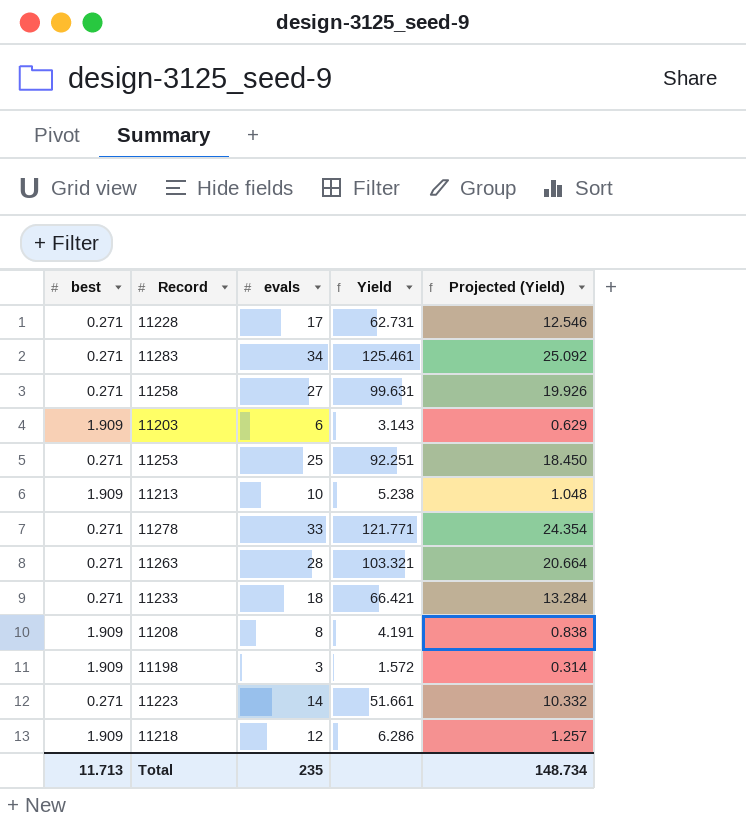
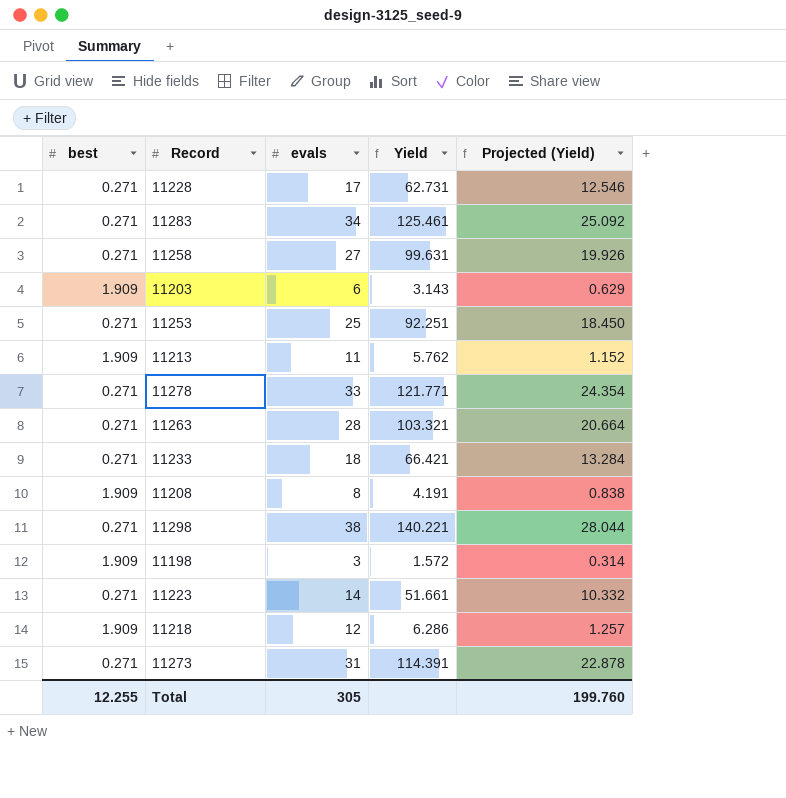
11213 | evals: 10 -> 11
11213 | Yield: 5.238 -> 5.762
11213 | Projected (Yield): 1.048 -> 1.152
row 11298: none -> 0.271 | 38 | 140.221 | 28.044
row 11273: none -> 0.271 | 31 | 114.391 | 22.878
Total | best: 11.713 -> 12.255
Total | evals: 235 -> 305
Total | Projected (Yield): 148.734 -> 199.760

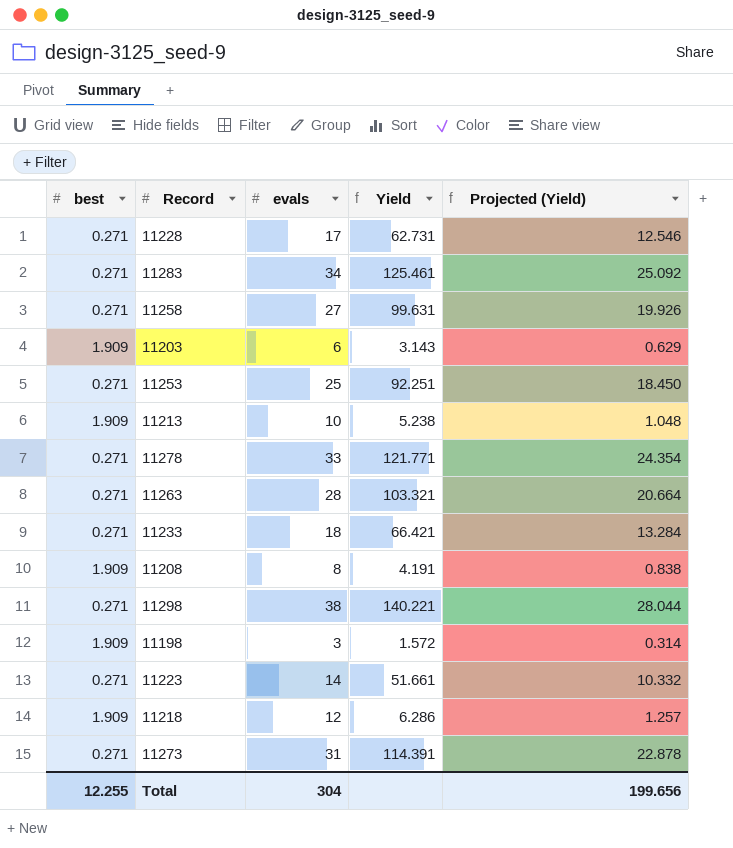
11213 | evals: 11 -> 10
11213 | Yield: 5.762 -> 5.238
11213 | Projected (Yield): 1.152 -> 1.048
Total | evals: 305 -> 304
Total | Projected (Yield): 199.760 -> 199.656

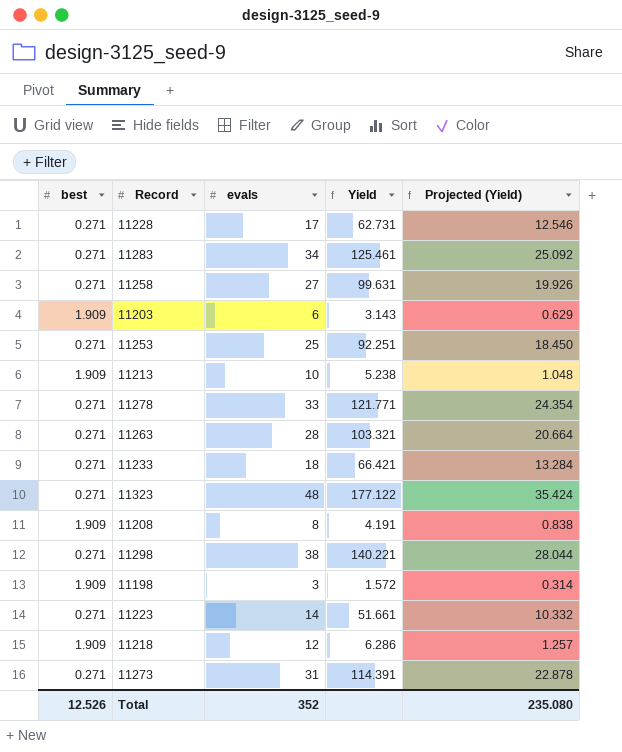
row 11323: none -> 0.271 | 48 | 177.122 | 35.424
Total | best: 12.255 -> 12.526
Total | evals: 304 -> 352
Total | Projected (Yield): 199.656 -> 235.080

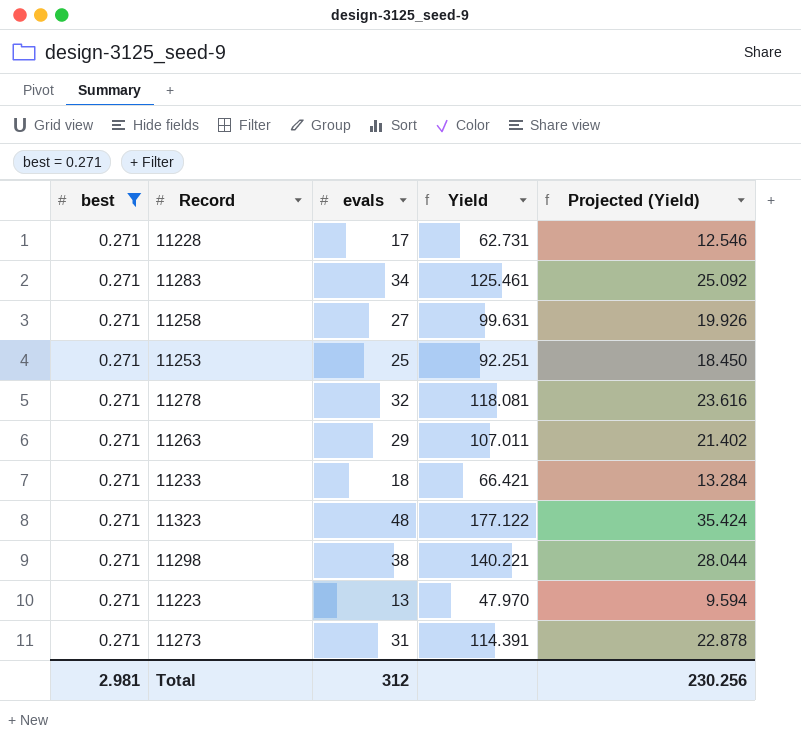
filter: none -> best = 0.271
11278 | evals: 33 -> 32
11278 | Yield: 121.771 -> 118.081
11278 | Projected (Yield): 24.354 -> 23.616
11263 | evals: 28 -> 29
11263 | Yield: 103.321 -> 107.011
11263 | Projected (Yield): 20.664 -> 21.402
11223 | evals: 14 -> 13
11223 | Yield: 51.661 -> 47.970
11223 | Projected (Yield): 10.332 -> 9.594
Total | best: 12.526 -> 2.981
Total | evals: 352 -> 312
Total | Projected (Yield): 235.080 -> 230.256

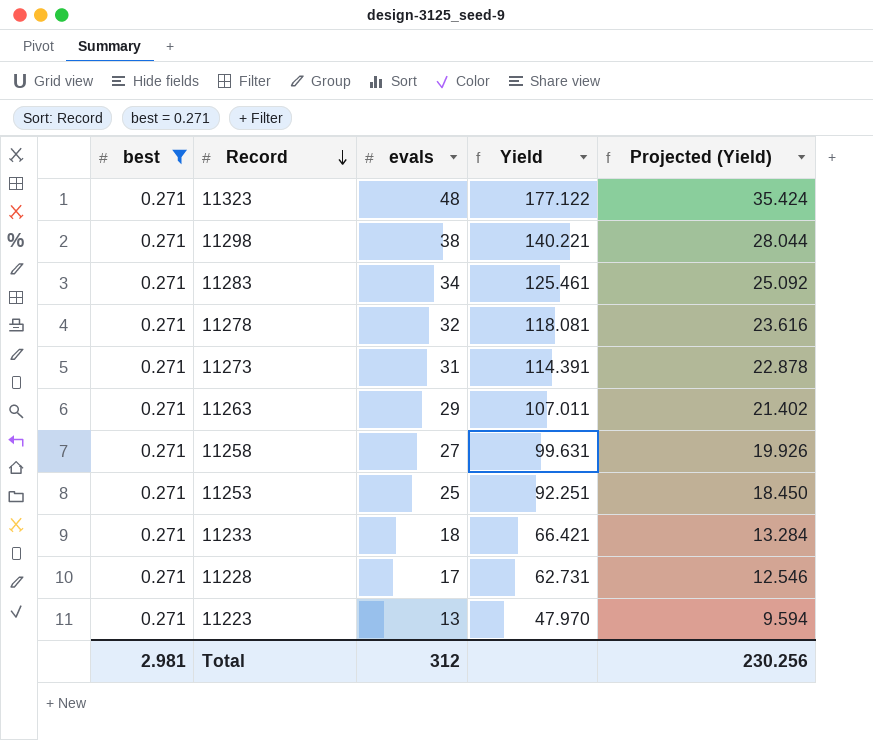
row order: none -> Record descending

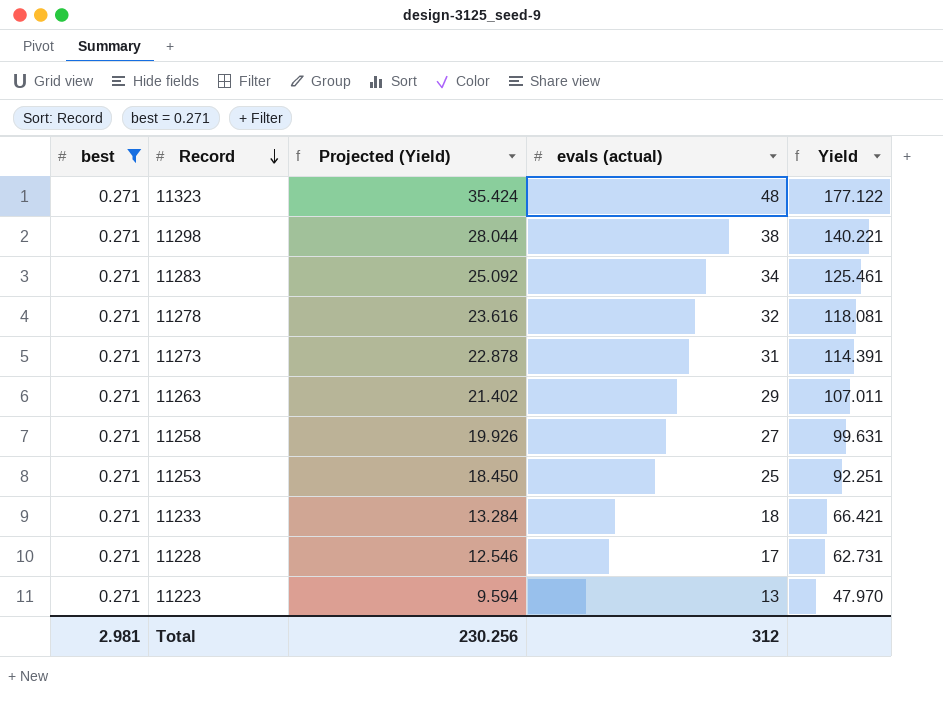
column Projected (Yield) | position: 5 -> 3
column name: evals -> evals (actual)

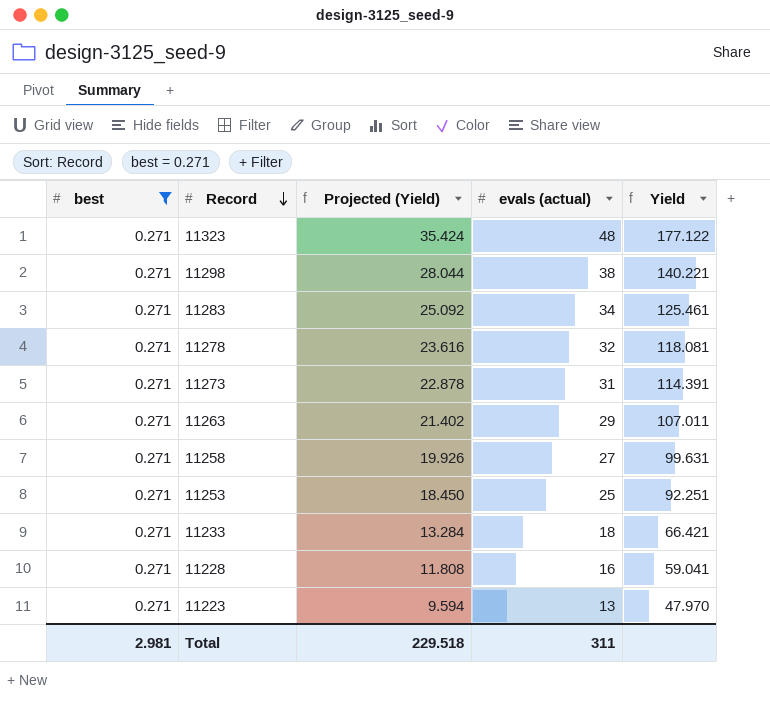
11228 | Projected (Yield): 12.546 -> 11.808
11228 | evals (actual): 17 -> 16
11228 | Yield: 62.731 -> 59.041
Total | Projected (Yield): 230.256 -> 229.518
Total | evals (actual): 312 -> 311

